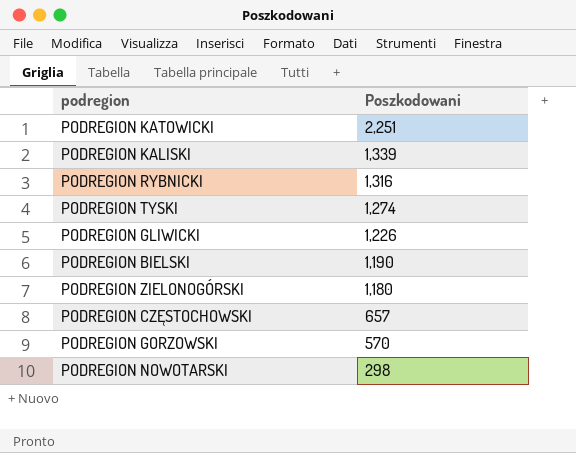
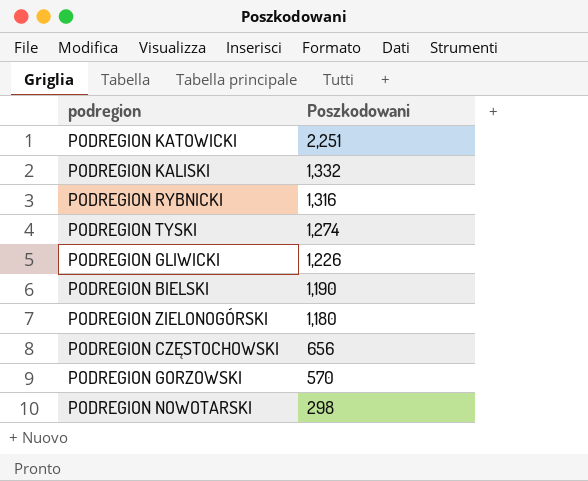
PODREGION KALISKI | Poszkodowani: 1,339 -> 1,332
PODREGION CZĘSTOCHOWSKI | Poszkodowani: 657 -> 656

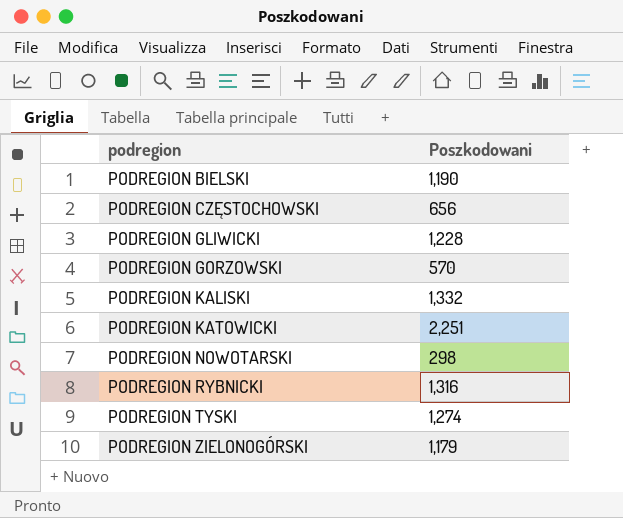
row order: Poszkodowani descending -> podregion ascending
PODREGION GLIWICKI | Poszkodowani: 1,226 -> 1,228
PODREGION ZIELONOGÓRSKI | Poszkodowani: 1,180 -> 1,179

